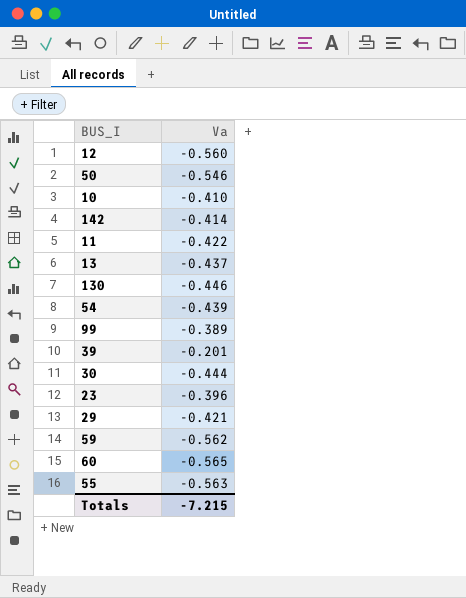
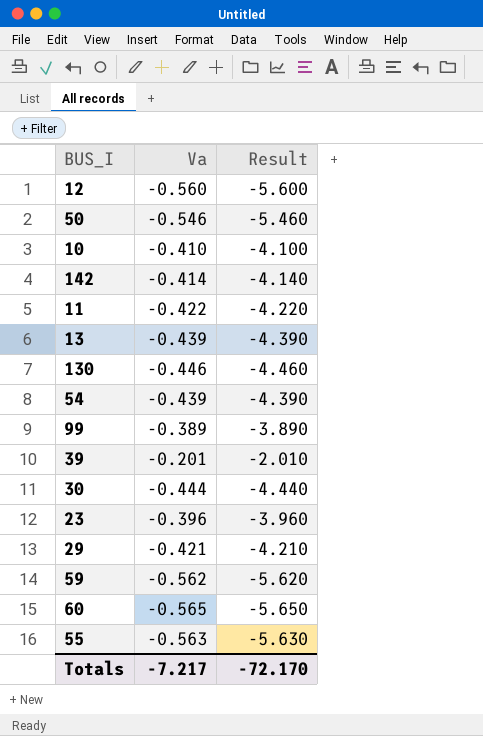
column Result | formula: none -> [Va] * 10
13 | Va: -0.437 -> -0.439
Totals | Va: -7.215 -> -7.217

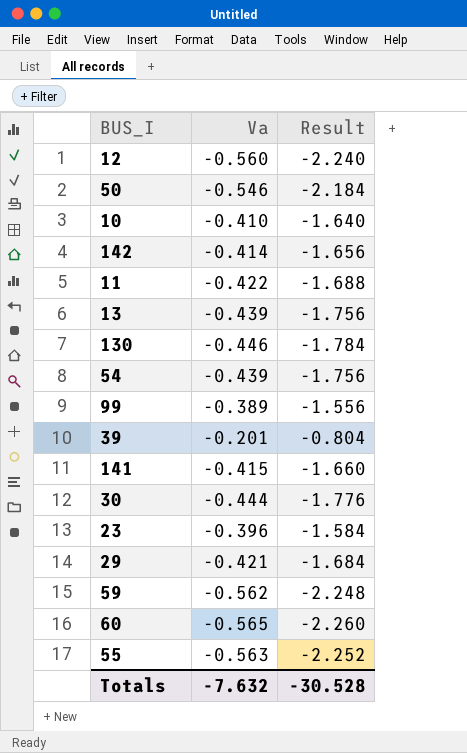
column Result | formula: [Va] * 10 -> [Va] * 4
row 141: none -> -0.415 | -1.660
Totals | Va: -7.217 -> -7.632
Totals | Result: -72.170 -> -30.528

